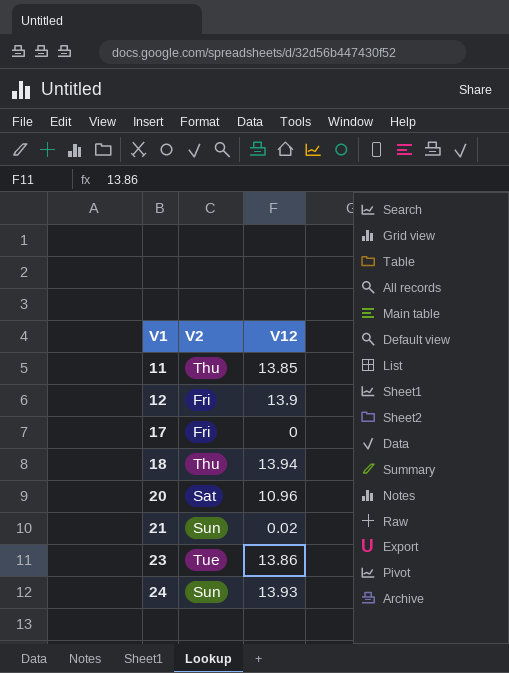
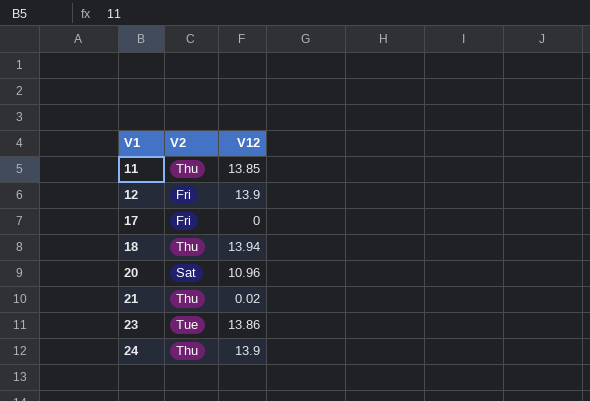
21 | V2: Sun -> Thu
24 | V2: Sun -> Thu
24 | V12: 13.93 -> 13.9

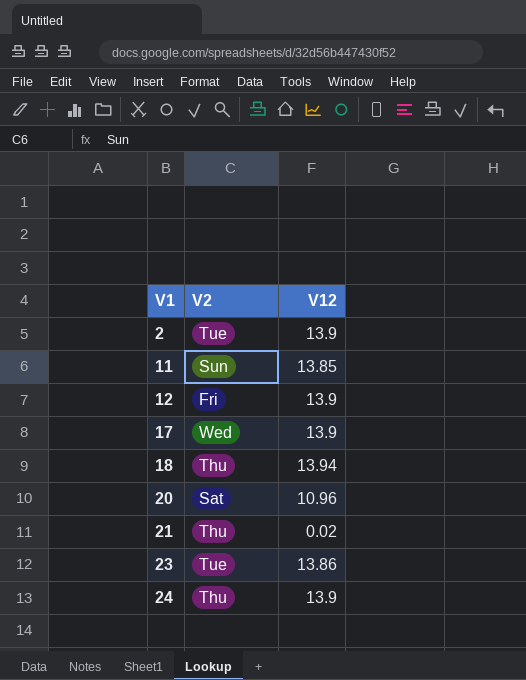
row 2: none -> Tue | 13.9
11 | V2: Thu -> Sun
17 | V2: Fri -> Wed
17 | V12: 0 -> 13.9

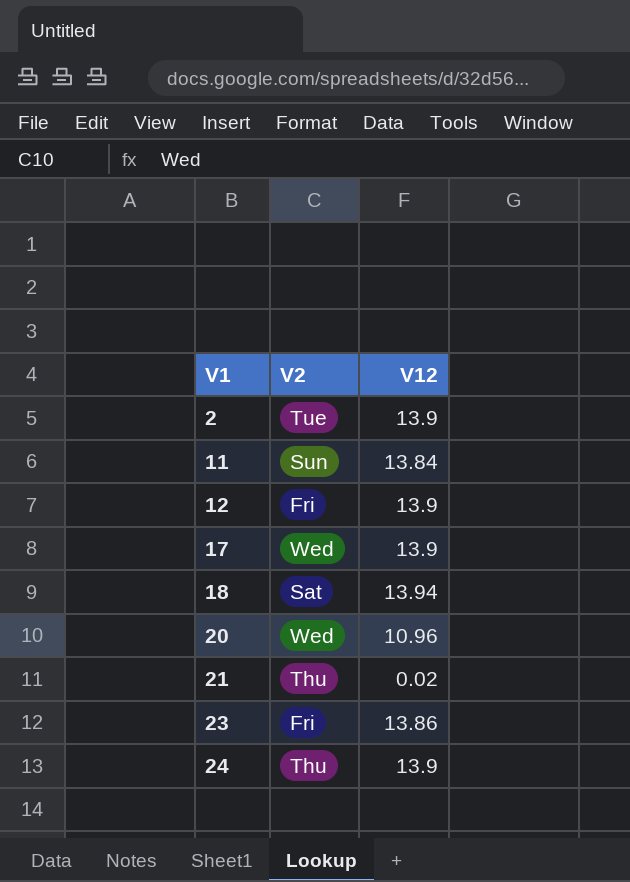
11 | V12: 13.85 -> 13.84
18 | V2: Thu -> Sat
20 | V2: Sat -> Wed
23 | V2: Tue -> Fri

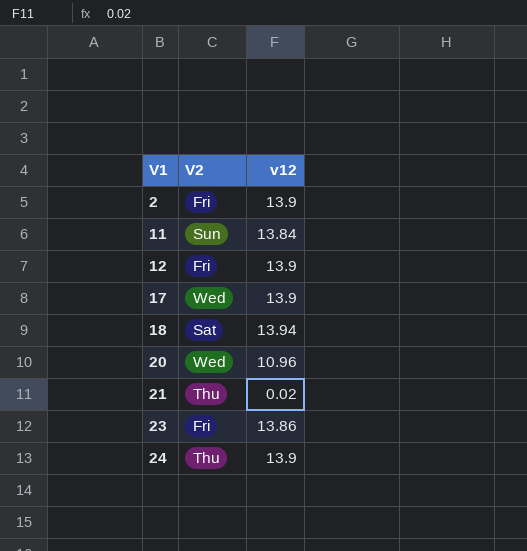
column name: V12 -> v12
2 | V2: Tue -> Fri

